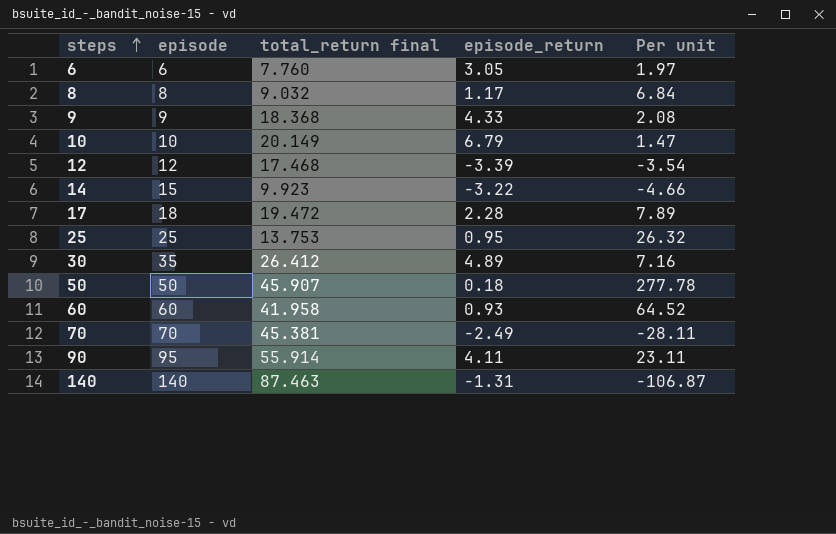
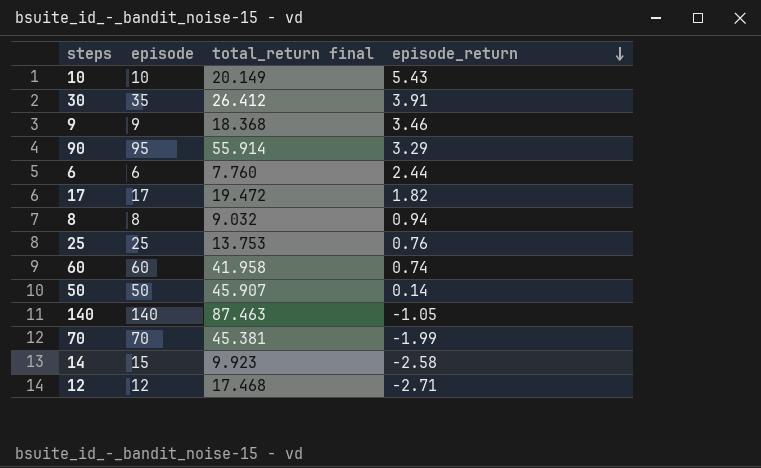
row order: steps ascending -> episode_return descending
column Per unit | formula: [episode] / [episode_return] -> none
10 | episode_return: 6.79 -> 5.43
30 | episode_return: 4.89 -> 3.91
9 | episode_return: 4.33 -> 3.46
90 | episode_return: 4.11 -> 3.29
6 | episode_return: 3.05 -> 2.44
17 | episode: 18 -> 17
17 | episode_return: 2.28 -> 1.82
8 | episode_return: 1.17 -> 0.94
25 | episode_return: 0.95 -> 0.76
60 | episode_return: 0.93 -> 0.74
50 | episode_return: 0.18 -> 0.14
140 | episode_return: -1.31 -> -1.05
70 | episode_return: -2.49 -> -1.99
14 | episode_return: -3.22 -> -2.58
12 | episode_return: -3.39 -> -2.71

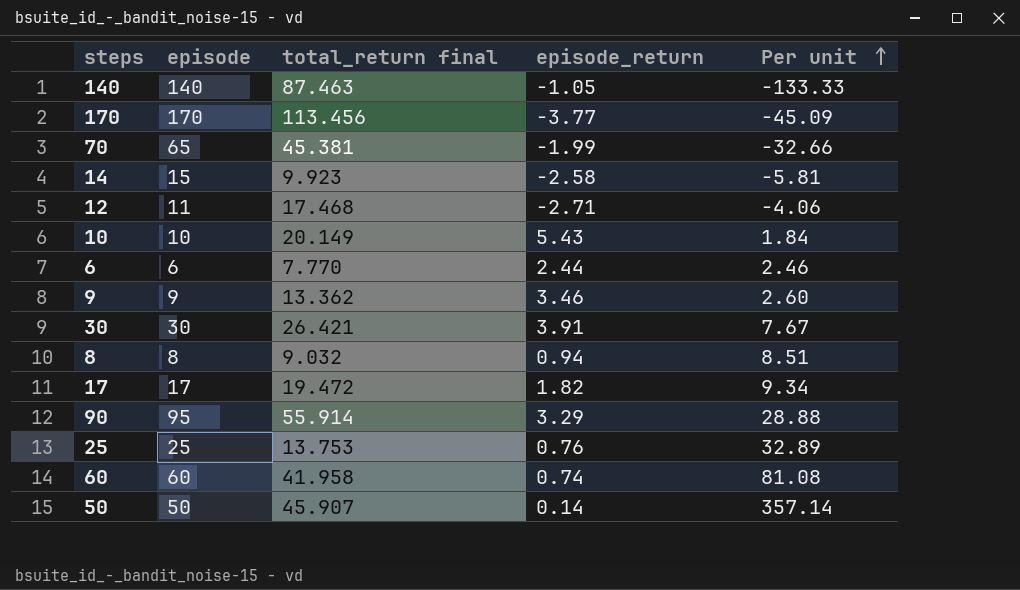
row order: episode_return descending -> Per unit ascending
column Per unit | formula: none -> [episode] / [episode_return]
row 170: none -> 170 | 113.456 | -3.77 | -45.09
70 | episode: 70 -> 65
12 | episode: 12 -> 11
6 | total_return final: 7.760 -> 7.770
9 | total_return final: 18.368 -> 13.362
30 | episode: 35 -> 30
30 | total_return final: 26.412 -> 26.421

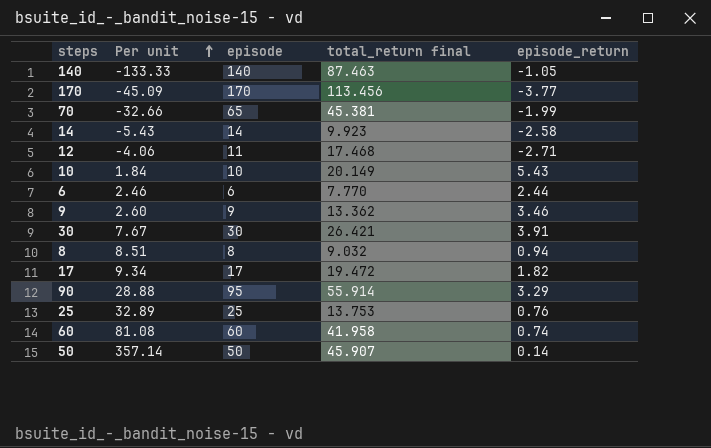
column Per unit | position: 5 -> 2
14 | Per unit: -5.81 -> -5.43
14 | episode: 15 -> 14

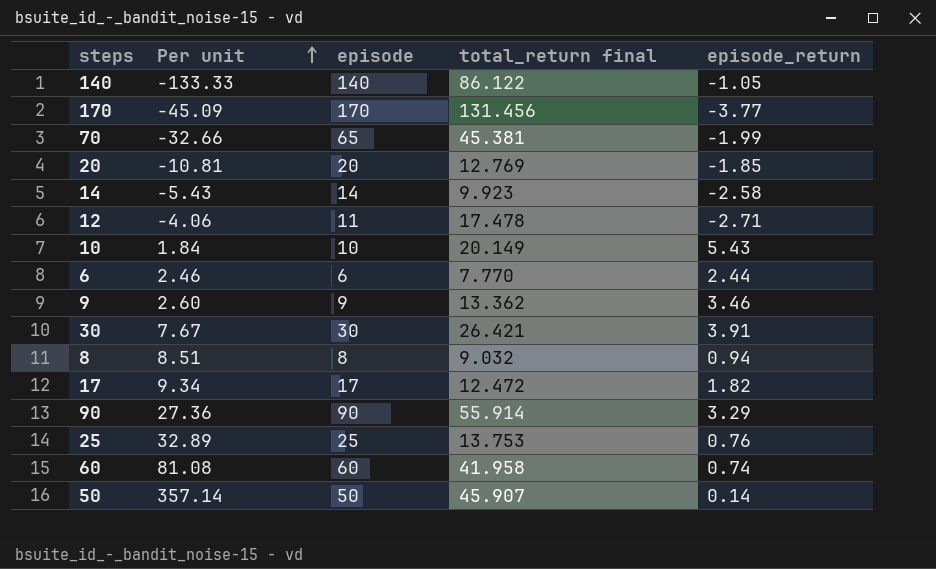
140 | total_return final: 87.463 -> 86.122
170 | total_return final: 113.456 -> 131.456
row 20: none -> -10.81 | 20 | 12.769 | -1.85
12 | total_return final: 17.468 -> 17.478
17 | total_return final: 19.472 -> 12.472
90 | Per unit: 28.88 -> 27.36
90 | episode: 95 -> 90

